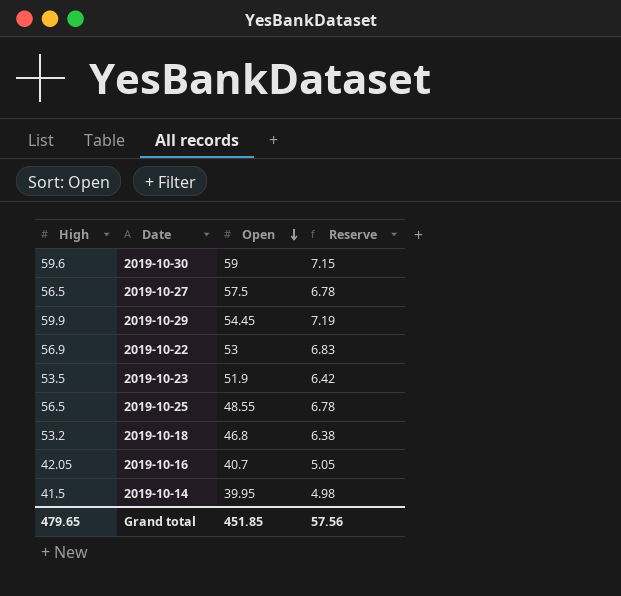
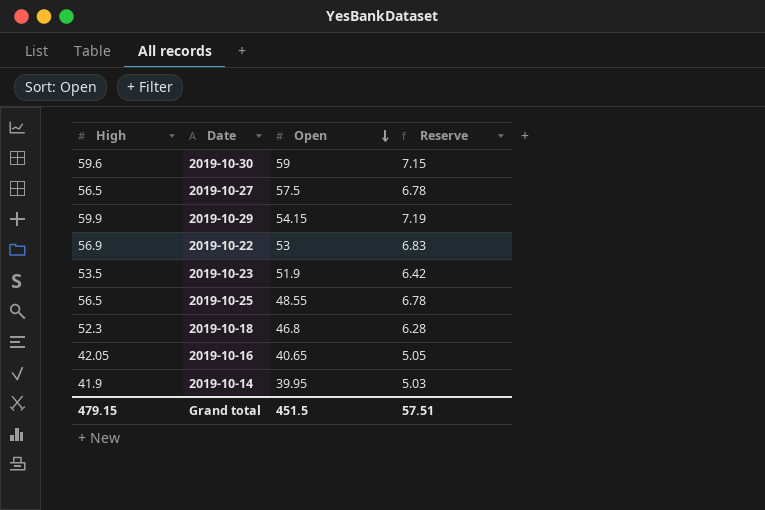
2019-10-29 | Open: 54.45 -> 54.15
2019-10-18 | High: 53.2 -> 52.3
2019-10-18 | Reserve: 6.38 -> 6.28
2019-10-16 | Open: 40.7 -> 40.65
2019-10-14 | High: 41.5 -> 41.9
2019-10-14 | Reserve: 4.98 -> 5.03
Grand total | High: 479.65 -> 479.15
Grand total | Open: 451.85 -> 451.5
Grand total | Reserve: 57.56 -> 57.51

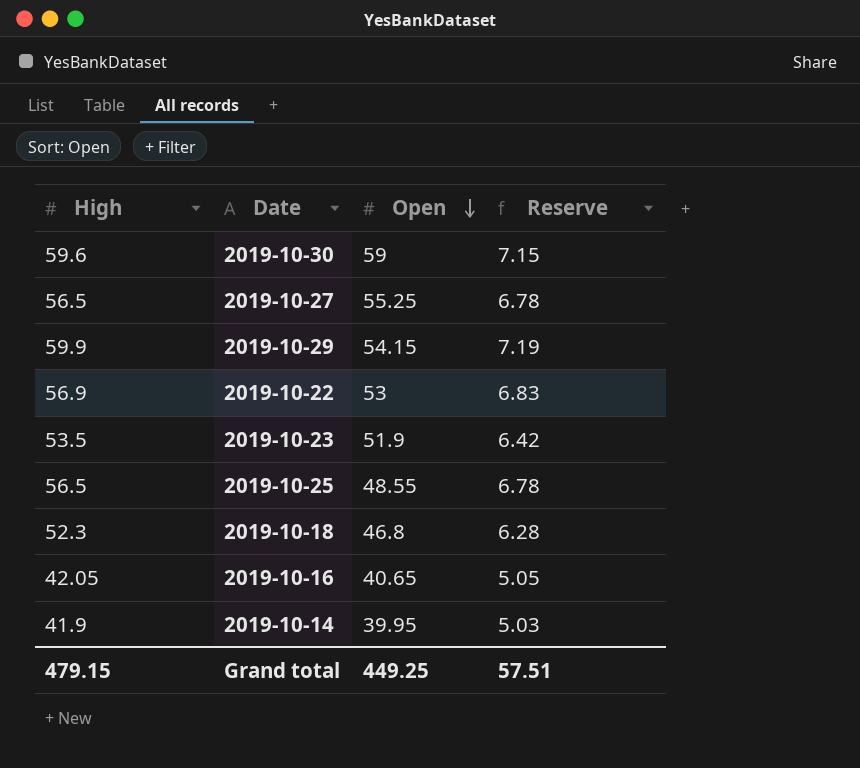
2019-10-27 | Open: 57.5 -> 55.25
Grand total | Open: 451.5 -> 449.25

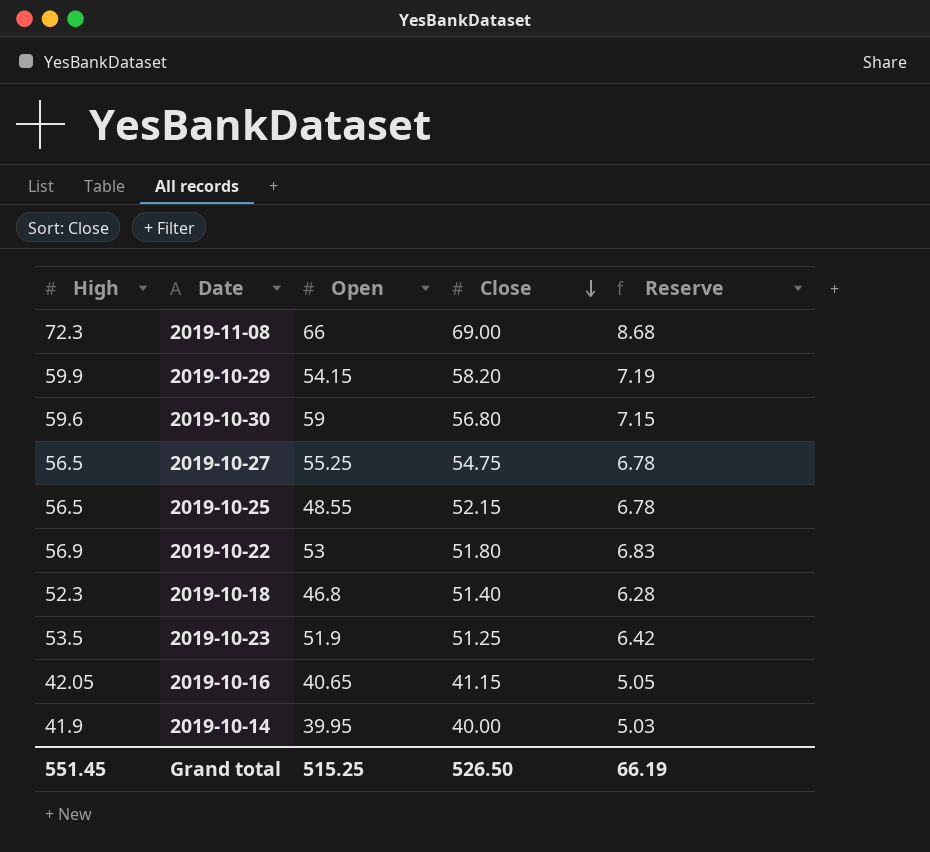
row order: Open descending -> Close descending
column Close | position: none -> 4
row 2019-11-08: none -> 72.3 | 66 | 69.00 | 8.68
Grand total | High: 479.15 -> 551.45
Grand total | Open: 449.25 -> 515.25
Grand total | Reserve: 57.51 -> 66.19

